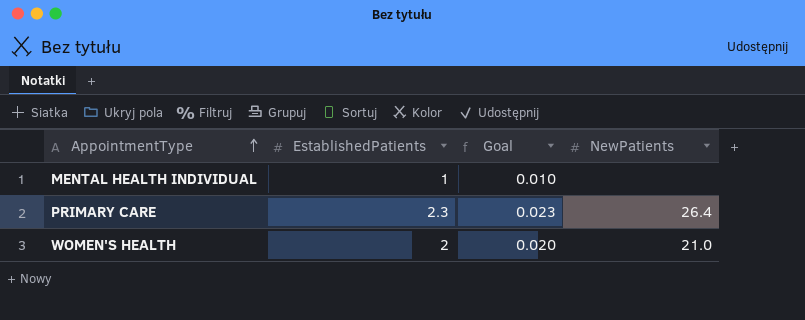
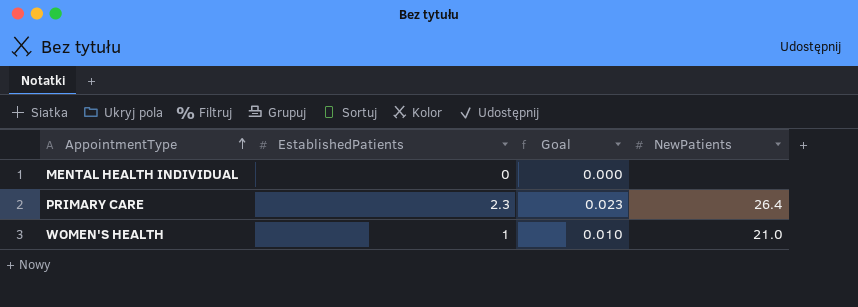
MENTAL HEALTH INDIVIDUAL | EstablishedPatients: 1 -> 0
MENTAL HEALTH INDIVIDUAL | Goal: 0.010 -> 0.000
WOMEN'S HEALTH | EstablishedPatients: 2 -> 1
WOMEN'S HEALTH | Goal: 0.020 -> 0.010

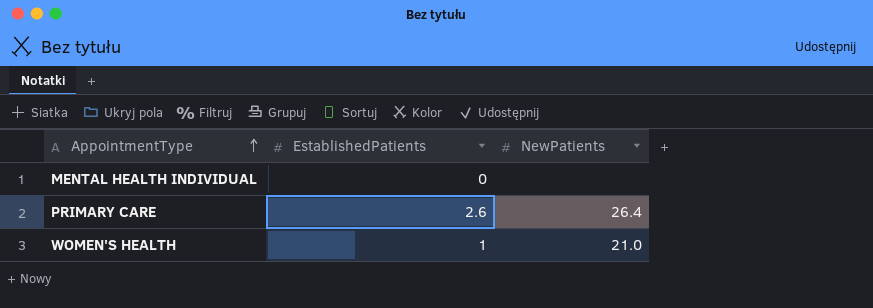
column Goal | formula: [EstablishedPatients] * 0.01 -> none
PRIMARY CARE | EstablishedPatients: 2.3 -> 2.6

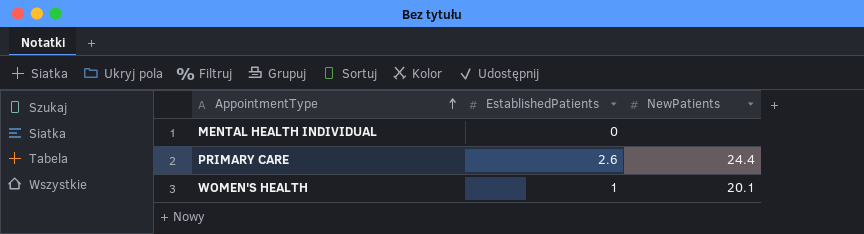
PRIMARY CARE | NewPatients: 26.4 -> 24.4
WOMEN'S HEALTH | NewPatients: 21.0 -> 20.1

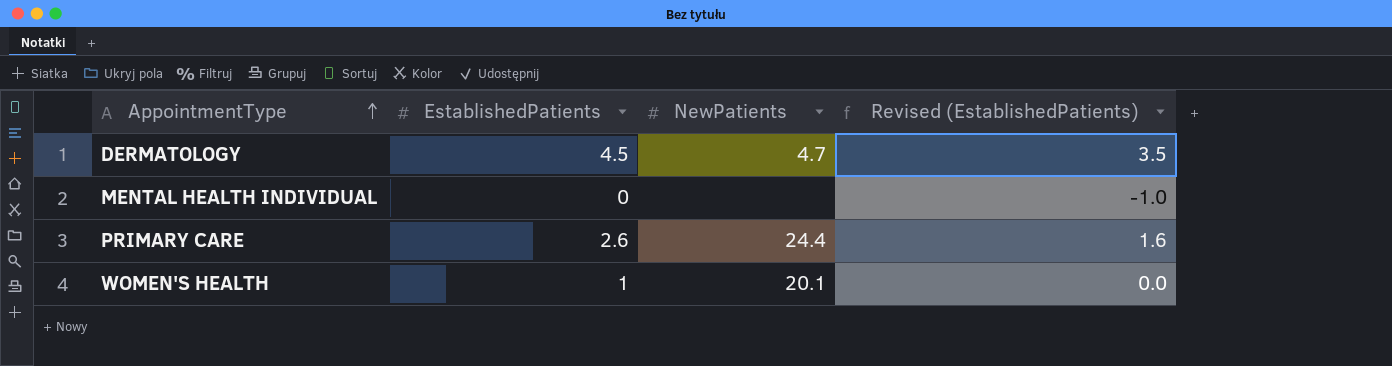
column Revised (EstablishedPatients) | formula: none -> [EstablishedPatients] - 1
row DERMATOLOGY: none -> 4.5 | 4.7 | 3.5

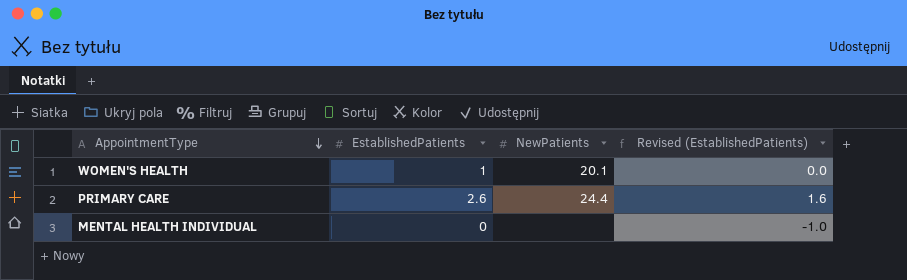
row order: AppointmentType ascending -> AppointmentType descending
row DERMATOLOGY: 4.5 | 4.7 | 3.5 -> none

